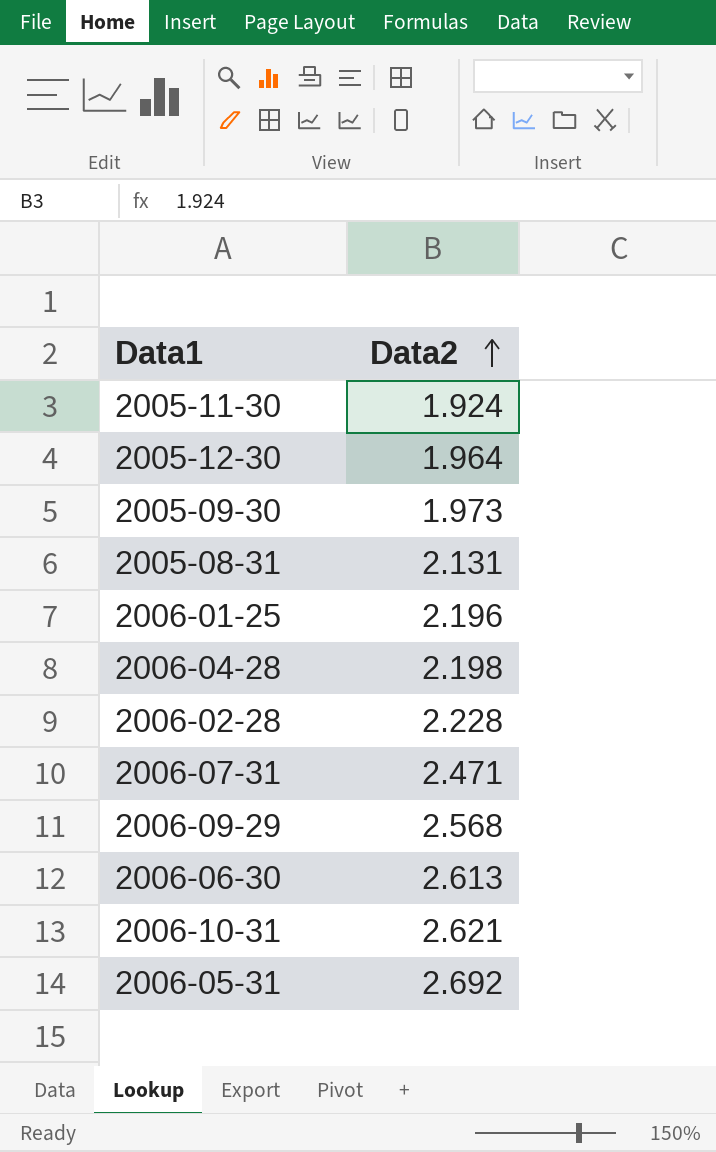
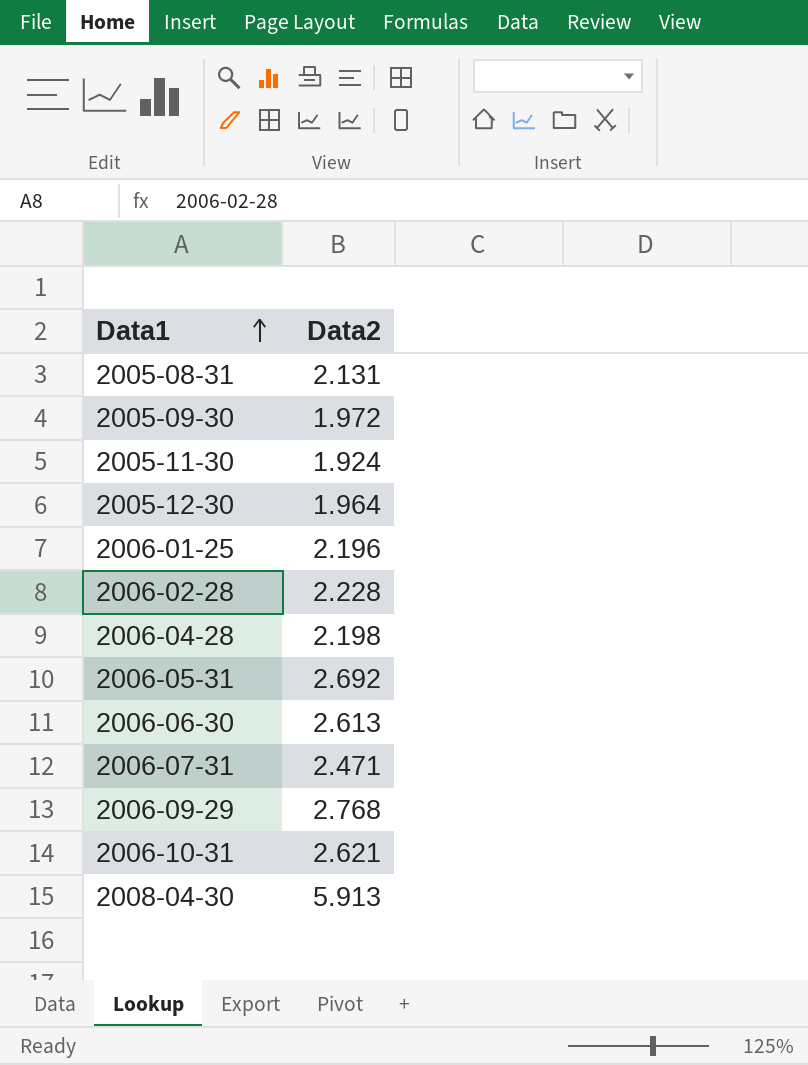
row order: Data2 ascending -> Data1 ascending
2005-09-30 | Data2: 1.973 -> 1.972
2006-09-29 | Data2: 2.568 -> 2.768
row 2008-04-30: none -> 5.913

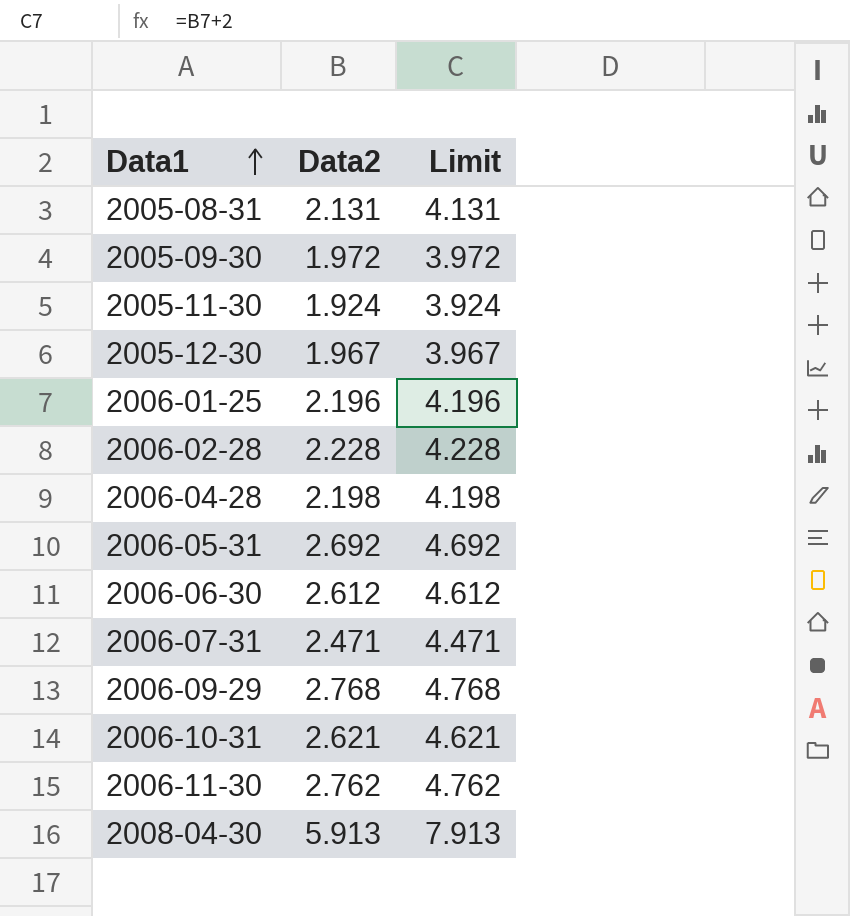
column Limit | formula: none -> [Data2] + 2
2005-12-30 | Data2: 1.964 -> 1.967
2006-06-30 | Data2: 2.613 -> 2.612
row 2006-11-30: none -> 2.762 | 4.762

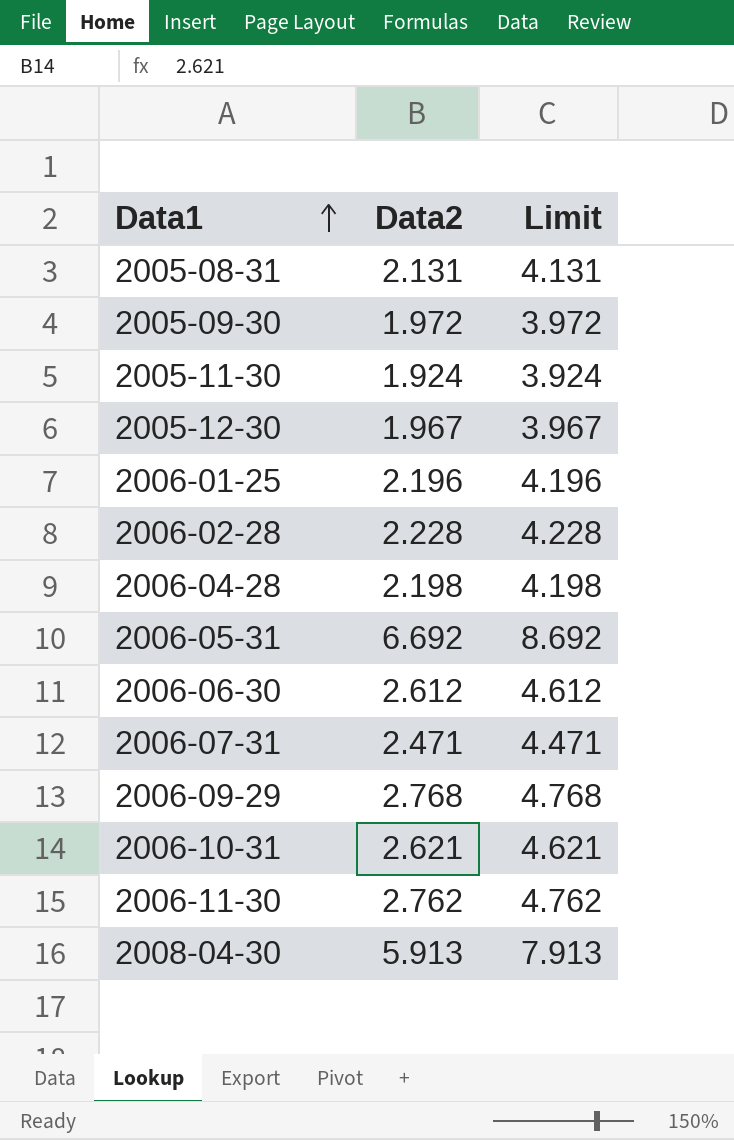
2006-05-31 | Data2: 2.692 -> 6.692
2006-05-31 | Limit: 4.692 -> 8.692

